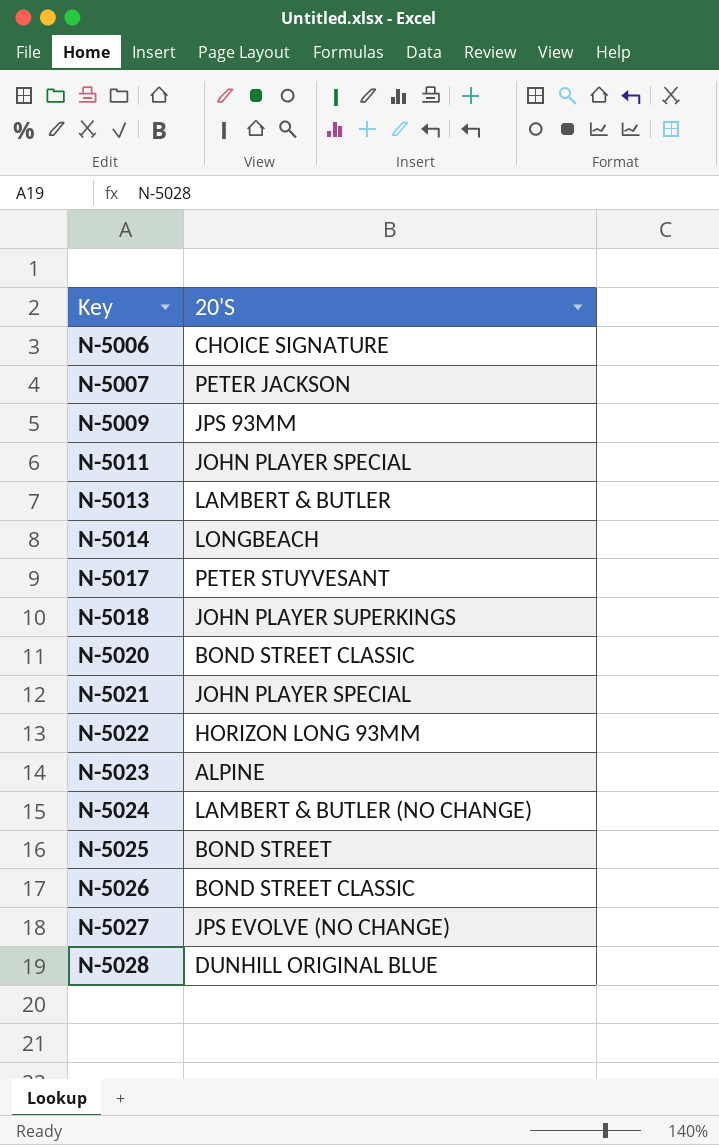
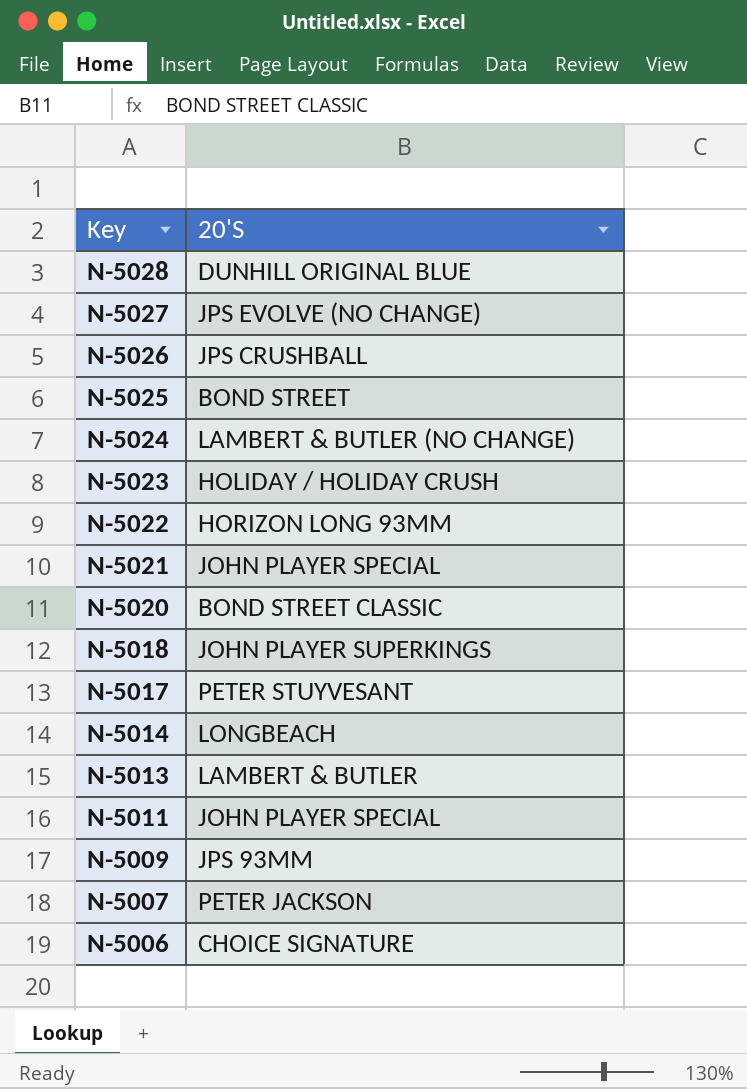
row order: Key ascending -> Key descending
N-5026 | 20'S: BOND STREET CLASSIC -> JPS CRUSHBALL
N-5023 | 20'S: ALPINE -> HOLIDAY / HOLIDAY CRUSH

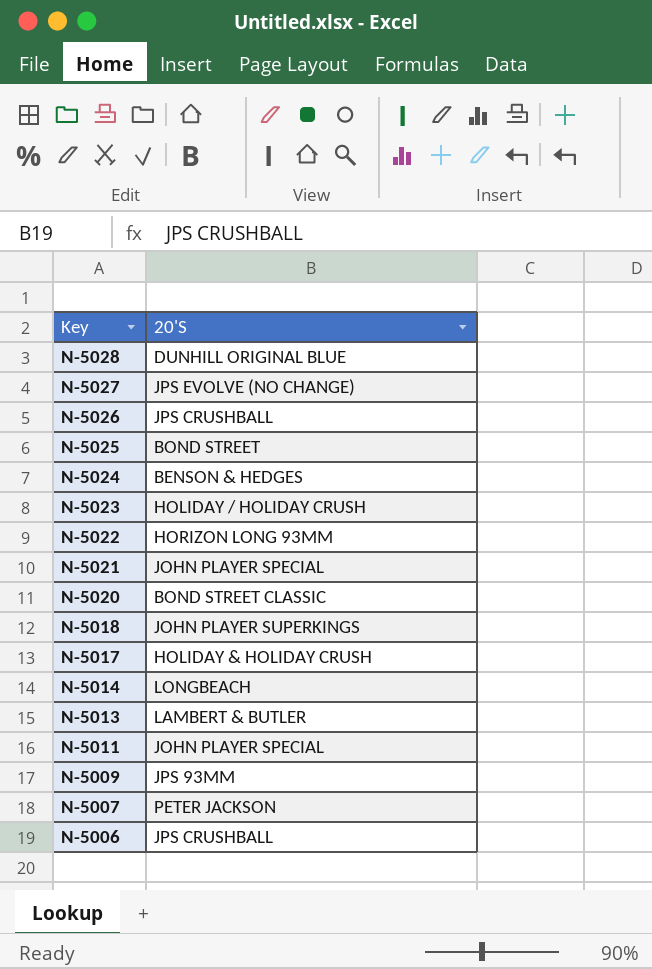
N-5024 | 20'S: LAMBERT & BUTLER (NO CHANGE) -> BENSON & HEDGES
N-5017 | 20'S: PETER STUYVESANT -> HOLIDAY & HOLIDAY CRUSH
N-5006 | 20'S: CHOICE SIGNATURE -> JPS CRUSHBALL

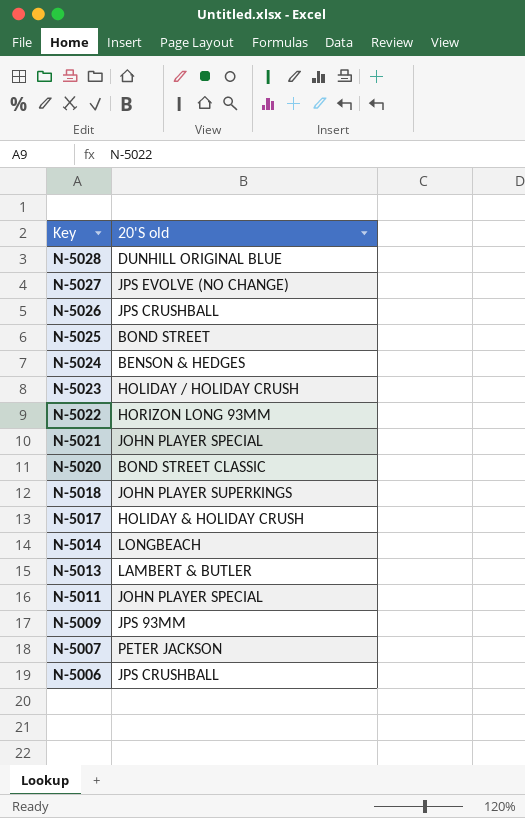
column name: 20'S -> 20'S old

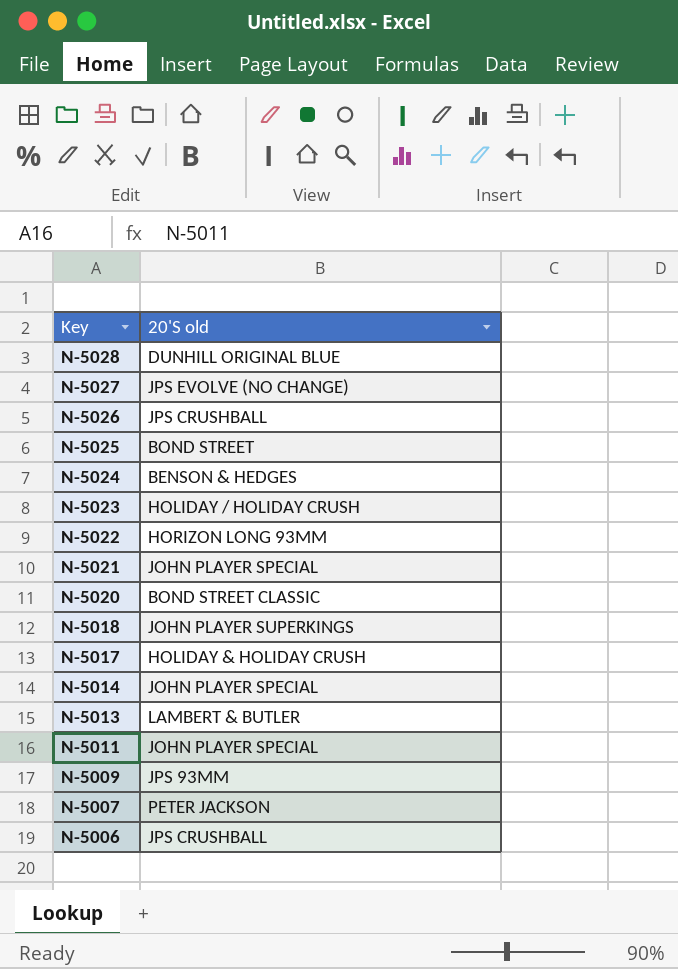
N-5014 | 20'S old: LONGBEACH -> JOHN PLAYER SPECIAL

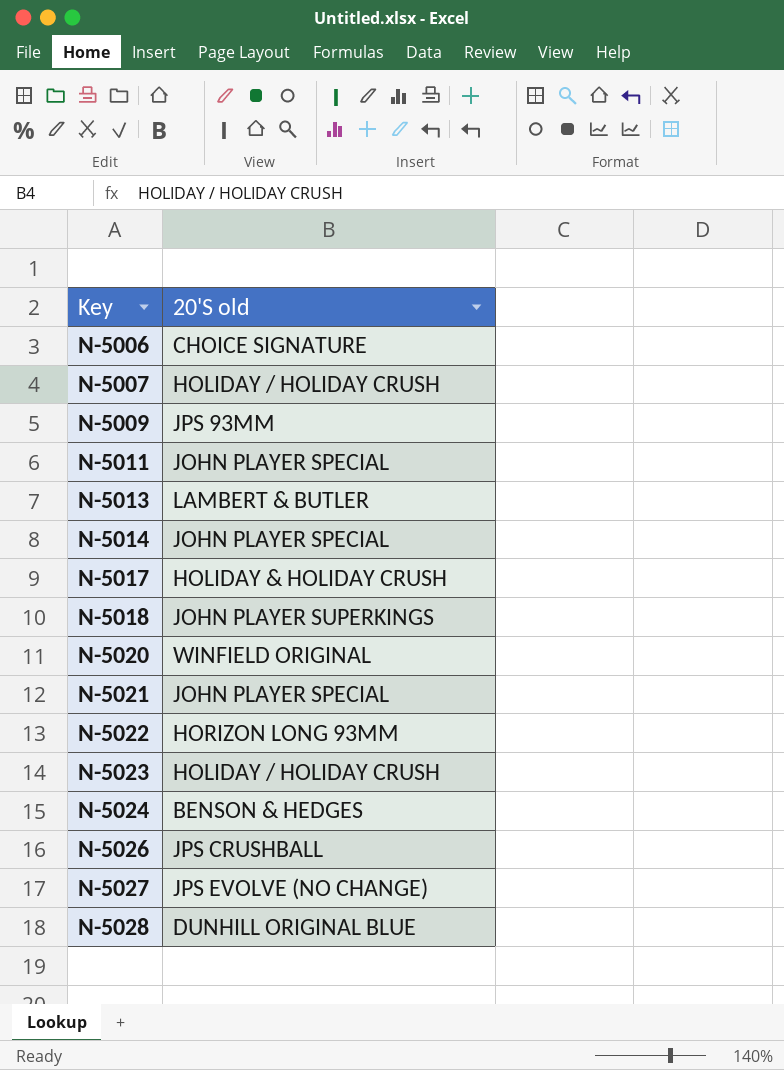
row order: Key descending -> Key ascending
row N-5025: BOND STREET -> none
N-5006 | 20'S old: JPS CRUSHBALL -> CHOICE SIGNATURE
N-5007 | 20'S old: PETER JACKSON -> HOLIDAY / HOLIDAY CRUSH
N-5020 | 20'S old: BOND STREET CLASSIC -> WINFIELD ORIGINAL

